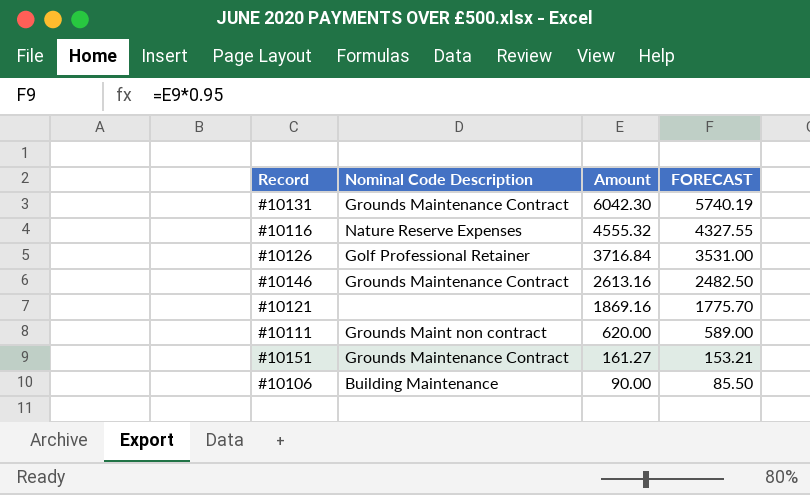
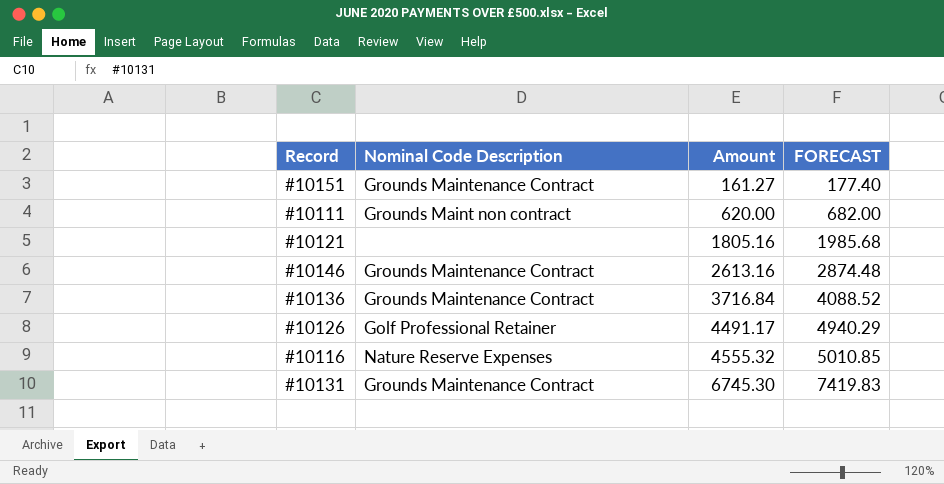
row order: Amount descending -> Amount ascending
column FORECAST | formula: [Amount] * 0.95 -> [Amount] * 1.1
row #10106: Building Maintenance | 90.00 | 85.50 -> none
#10121 | Amount: 1869.16 -> 1805.16
row #10136: none -> Grounds Maintenance Contract | 3716.84 | 4088.52
#10126 | Amount: 3716.84 -> 4491.17
#10131 | Amount: 6042.30 -> 6745.30

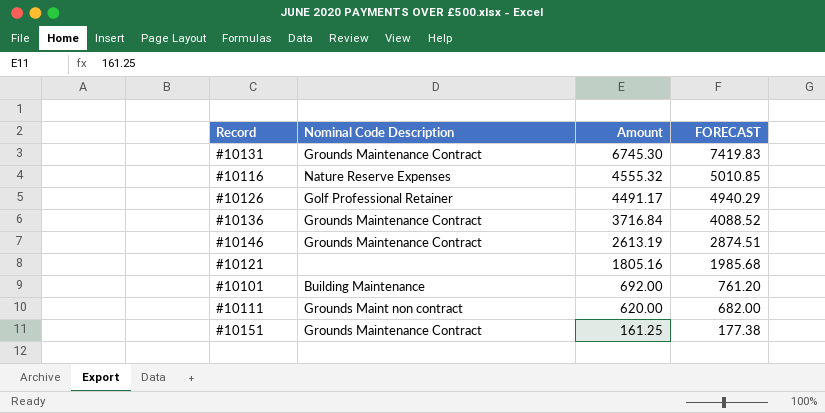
row order: Amount ascending -> Amount descending
#10146 | Amount: 2613.16 -> 2613.19
#10146 | FORECAST: 2874.48 -> 2874.51
row #10101: none -> Building Maintenance | 692.00 | 761.20
#10151 | Amount: 161.27 -> 161.25
#10151 | FORECAST: 177.40 -> 177.38

